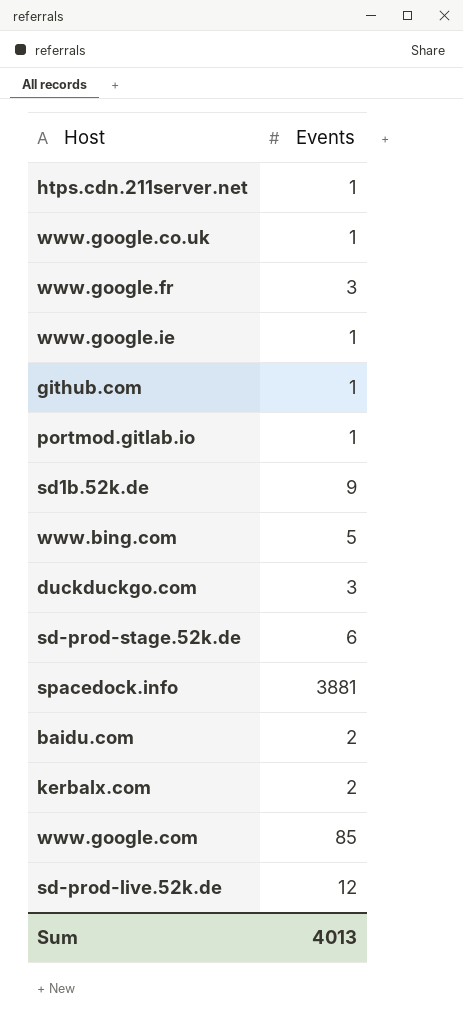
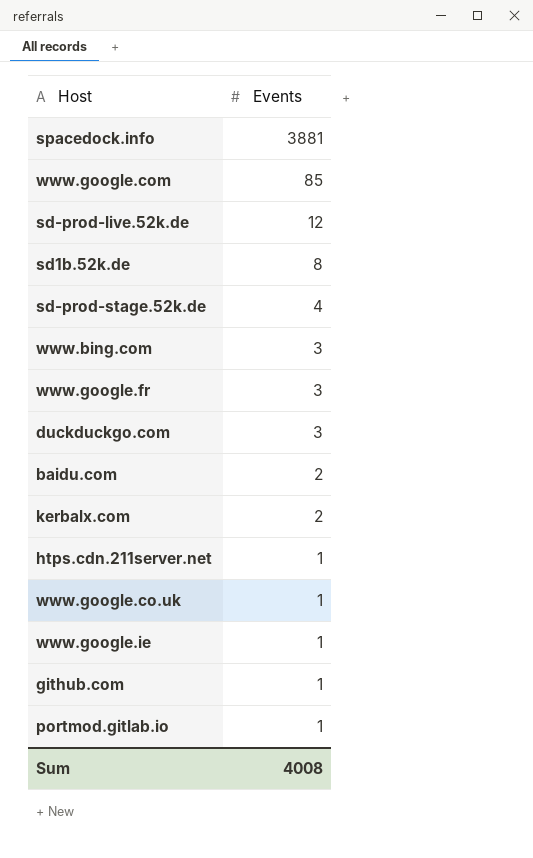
row order: none -> Events descending
sd1b.52k.de | Events: 9 -> 8
sd-prod-stage.52k.de | Events: 6 -> 4
www.bing.com | Events: 5 -> 3
Sum | Events: 4013 -> 4008

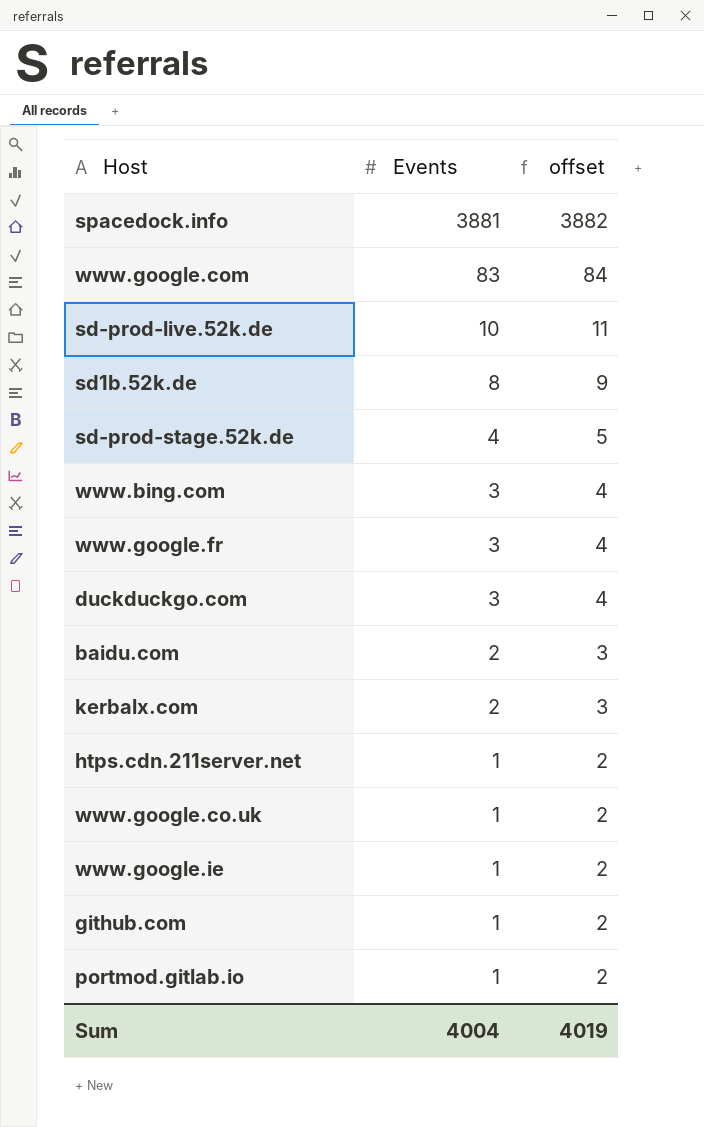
column offset | formula: none -> [Events] + 1
www.google.com | Events: 85 -> 83
sd-prod-live.52k.de | Events: 12 -> 10
Sum | Events: 4008 -> 4004

